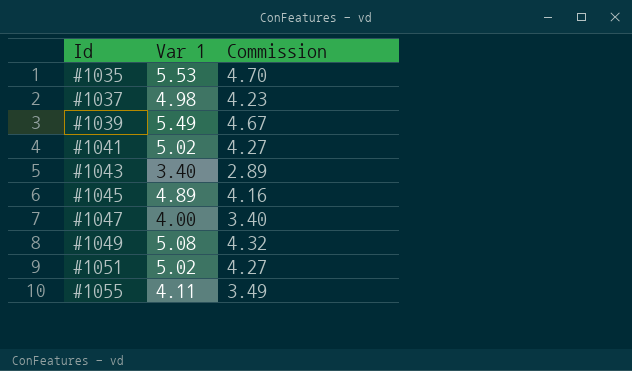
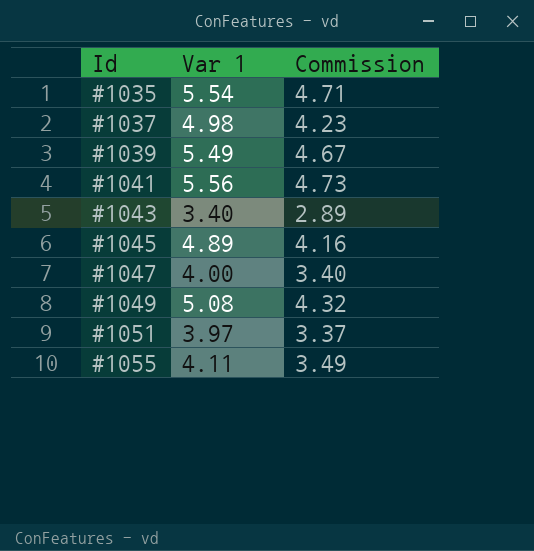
#1035 | Var 1: 5.53 -> 5.54
#1035 | Commission: 4.70 -> 4.71
#1041 | Var 1: 5.02 -> 5.56
#1041 | Commission: 4.27 -> 4.73
#1051 | Var 1: 5.02 -> 3.97
#1051 | Commission: 4.27 -> 3.37

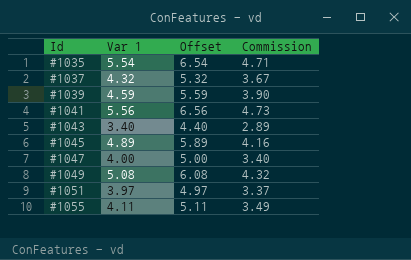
column Offset | formula: none -> [Var 1] + 1
#1037 | Var 1: 4.98 -> 4.32
#1037 | Commission: 4.23 -> 3.67
#1039 | Var 1: 5.49 -> 4.59
#1039 | Commission: 4.67 -> 3.90

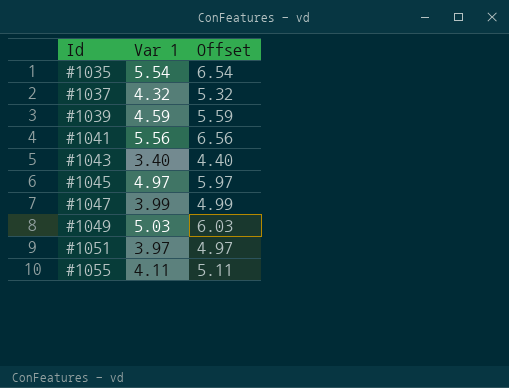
column Commission | formula: [Var 1] * 0.85 -> none
#1045 | Var 1: 4.89 -> 4.97
#1045 | Offset: 5.89 -> 5.97
#1047 | Var 1: 4.00 -> 3.99
#1047 | Offset: 5.00 -> 4.99
#1049 | Var 1: 5.08 -> 5.03
#1049 | Offset: 6.08 -> 6.03

